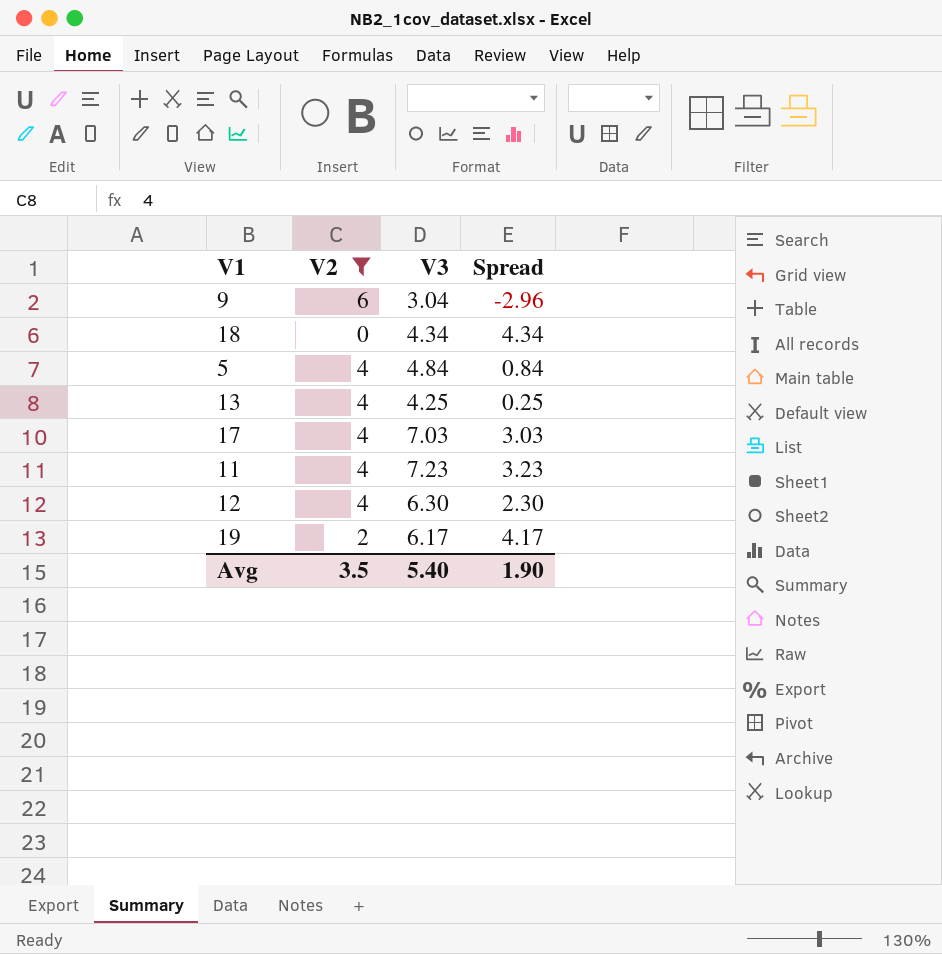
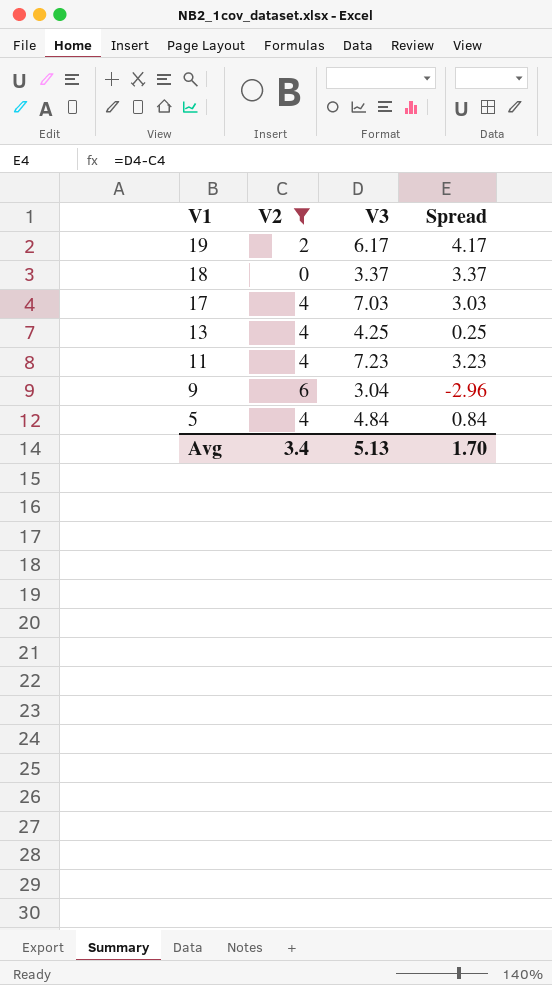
row order: none -> V1 descending
row 12: 4 | 6.30 | 2.30 -> none
18 | V3: 4.34 -> 3.37
18 | Spread: 4.34 -> 3.37
Avg | V2: 3.5 -> 3.4
Avg | V3: 5.40 -> 5.13
Avg | Spread: 1.90 -> 1.70

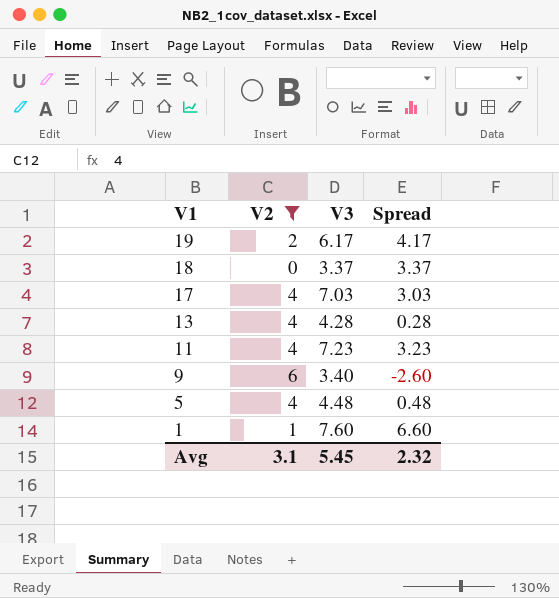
13 | V3: 4.25 -> 4.28
13 | Spread: 0.25 -> 0.28
9 | V3: 3.04 -> 3.40
9 | Spread: -2.96 -> -2.60
5 | V3: 4.84 -> 4.48
5 | Spread: 0.84 -> 0.48
row 1: none -> 1 | 7.60 | 6.60
Avg | V2: 3.4 -> 3.1
Avg | V3: 5.13 -> 5.45
Avg | Spread: 1.70 -> 2.32

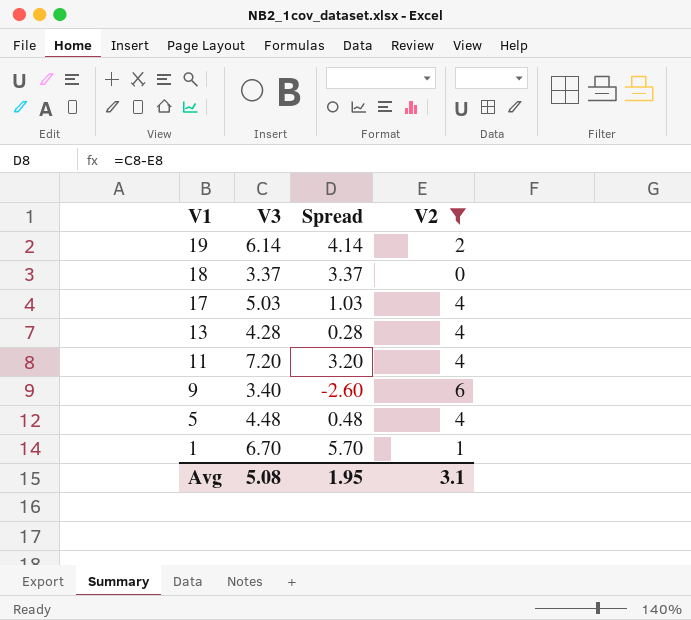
column V2 | position: 2 -> 4
19 | V3: 6.17 -> 6.14
19 | Spread: 4.17 -> 4.14
17 | V3: 7.03 -> 5.03
17 | Spread: 3.03 -> 1.03
11 | V3: 7.23 -> 7.20
11 | Spread: 3.23 -> 3.20
1 | V3: 7.60 -> 6.70
1 | Spread: 6.60 -> 5.70
Avg | V3: 5.45 -> 5.08
Avg | Spread: 2.32 -> 1.95

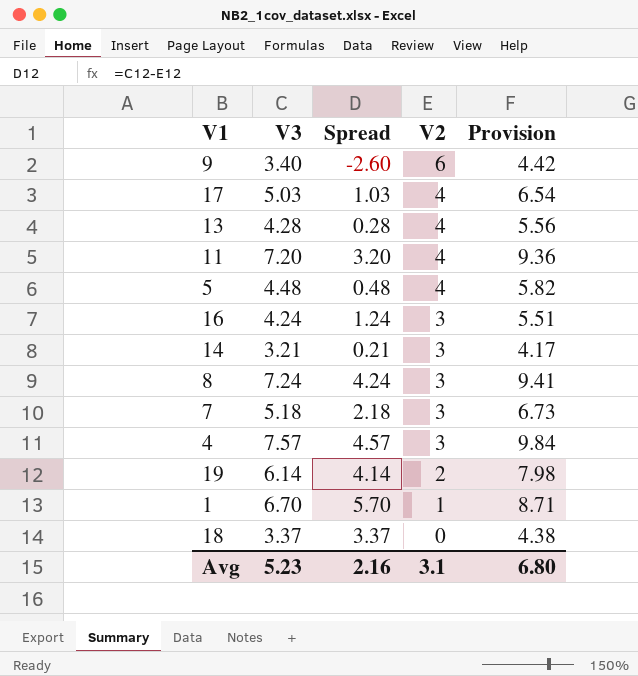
filter: V2 != 3 -> none
row order: V1 descending -> V2 descending
column Provision | formula: none -> [V3] * 1.3
Avg | V3: 5.08 -> 5.23
Avg | Spread: 1.95 -> 2.16

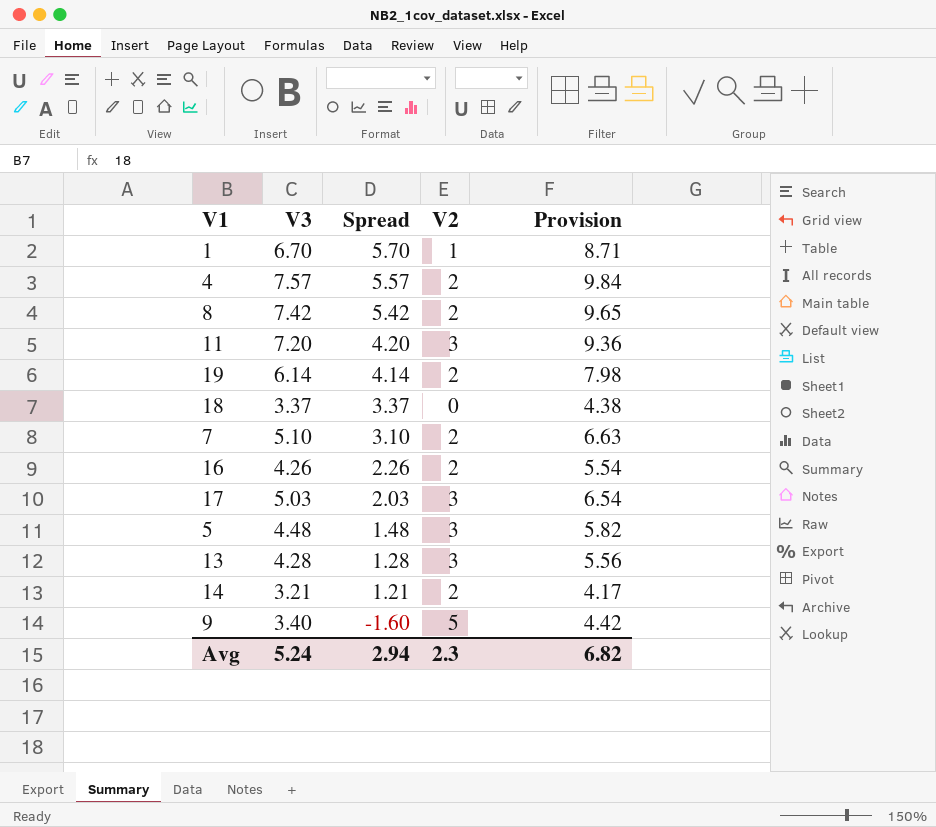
row order: V2 descending -> Spread descending
4 | Spread: 4.57 -> 5.57
4 | V2: 3 -> 2
8 | V3: 7.24 -> 7.42
8 | Spread: 4.24 -> 5.42
8 | V2: 3 -> 2
8 | Provision: 9.41 -> 9.65
11 | Spread: 3.20 -> 4.20
11 | V2: 4 -> 3
7 | V3: 5.18 -> 5.10
7 | Spread: 2.18 -> 3.10
7 | V2: 3 -> 2
7 | Provision: 6.73 -> 6.63
16 | V3: 4.24 -> 4.26
16 | Spread: 1.24 -> 2.26
16 | V2: 3 -> 2
16 | Provision: 5.51 -> 5.54
17 | Spread: 1.03 -> 2.03
17 | V2: 4 -> 3
5 | Spread: 0.48 -> 1.48
5 | V2: 4 -> 3
13 | Spread: 0.28 -> 1.28
13 | V2: 4 -> 3
14 | Spread: 0.21 -> 1.21
14 | V2: 3 -> 2
9 | Spread: -2.60 -> -1.60
9 | V2: 6 -> 5
Avg | V3: 5.23 -> 5.24
Avg | Spread: 2.16 -> 2.94
Avg | V2: 3.1 -> 2.3
Avg | Provision: 6.80 -> 6.82

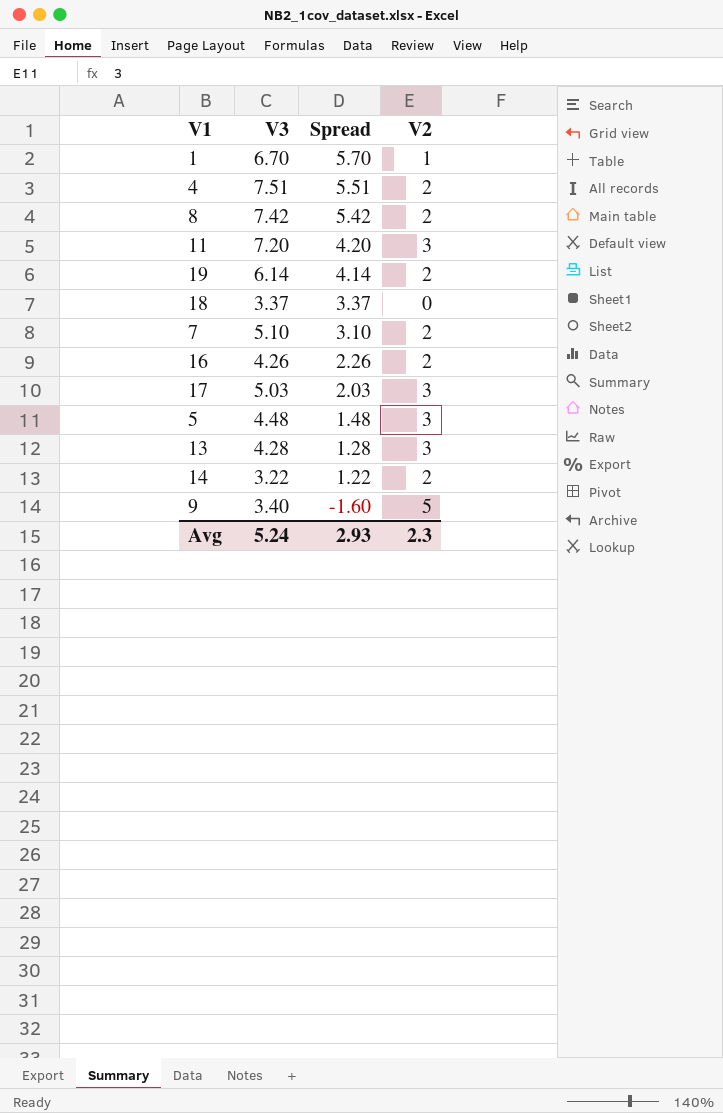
column Provision | formula: [V3] * 1.3 -> none
4 | V3: 7.57 -> 7.51
4 | Spread: 5.57 -> 5.51
14 | V3: 3.21 -> 3.22
14 | Spread: 1.21 -> 1.22
Avg | Spread: 2.94 -> 2.93

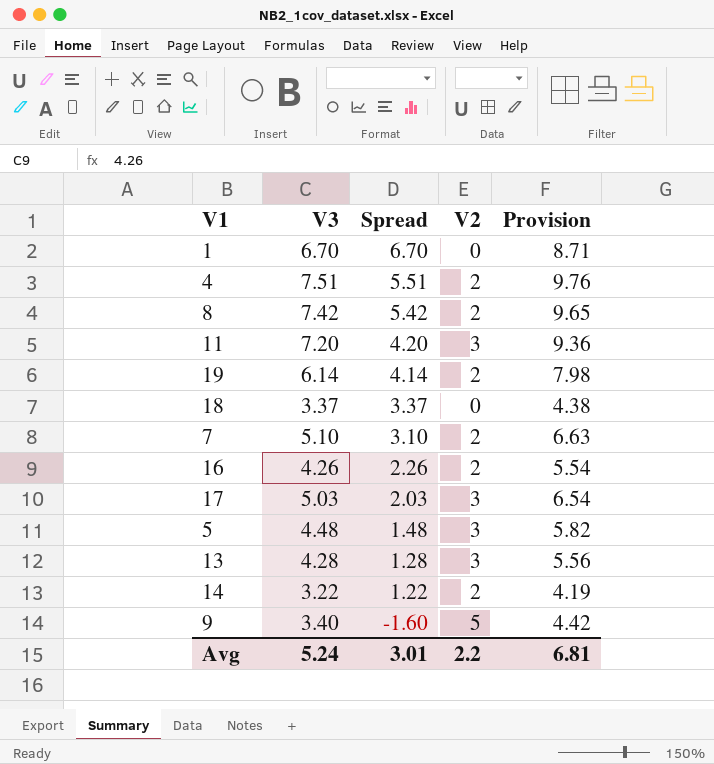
column Provision | formula: none -> [V3] * 1.3
1 | Spread: 5.70 -> 6.70
1 | V2: 1 -> 0
Avg | Spread: 2.93 -> 3.01
Avg | V2: 2.3 -> 2.2

